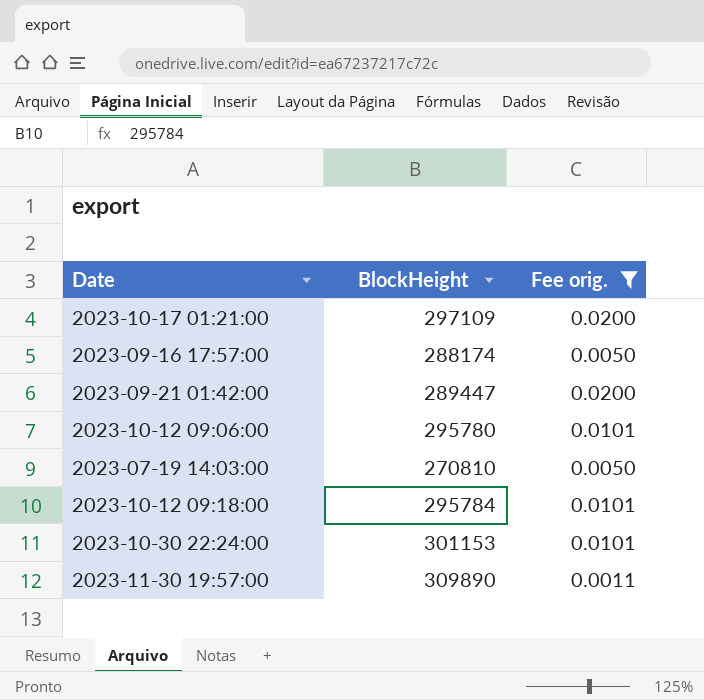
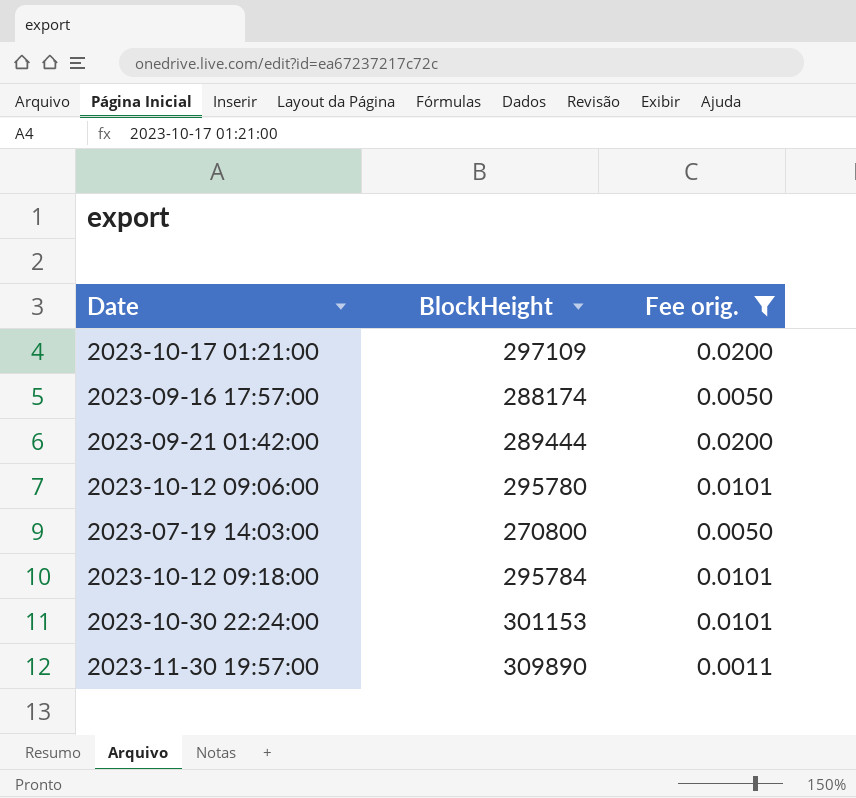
2023-09-21 01:42:00 | BlockHeight: 289447 -> 289444
2023-07-19 14:03:00 | BlockHeight: 270810 -> 270800

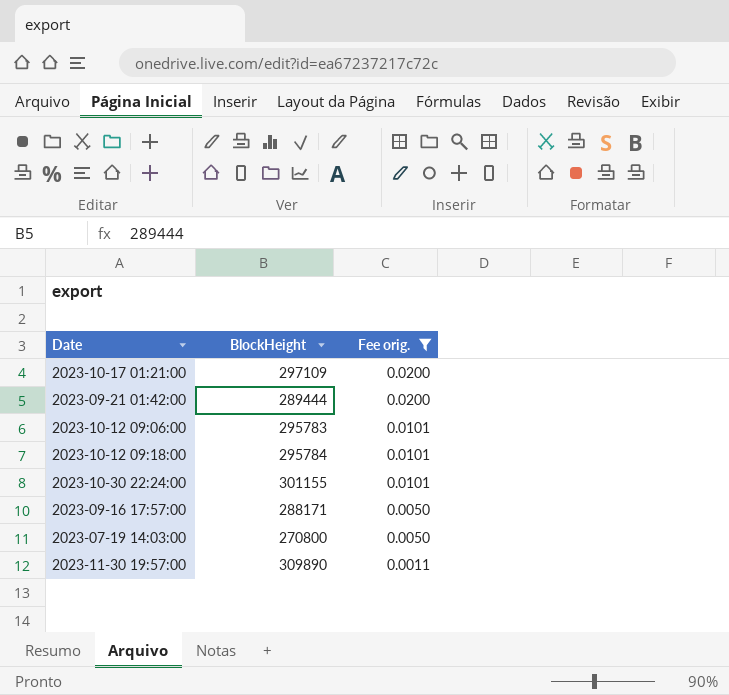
row order: none -> Fee orig. descending
2023-10-12 09:06:00 | BlockHeight: 295780 -> 295783
2023-10-30 22:24:00 | BlockHeight: 301153 -> 301155
2023-09-16 17:57:00 | BlockHeight: 288174 -> 288171

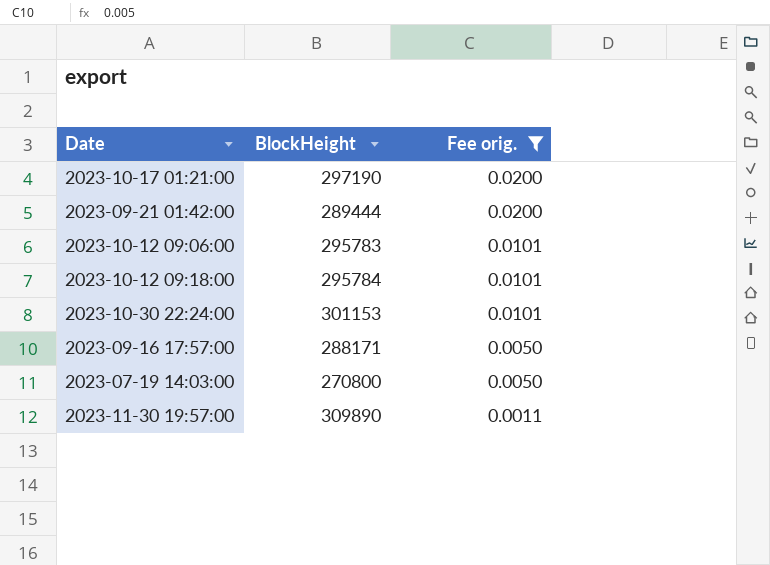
2023-10-17 01:21:00 | BlockHeight: 297109 -> 297190
2023-10-30 22:24:00 | BlockHeight: 301155 -> 301153

